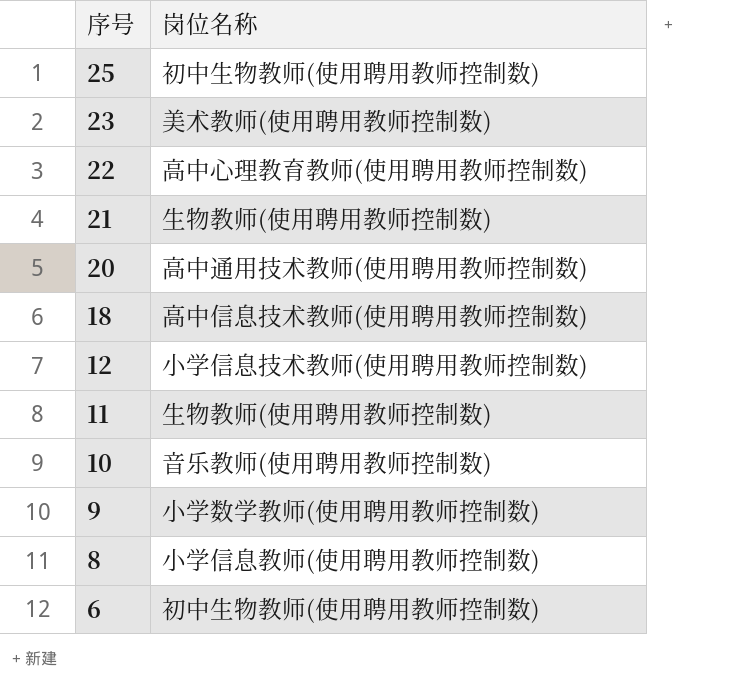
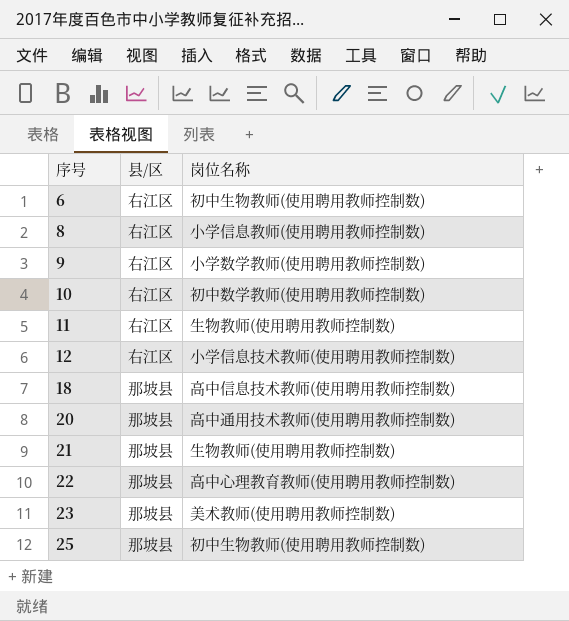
row order: 序号 descending -> 序号 ascending
column 县/区 | position: none -> 2
10 | 岗位名称: 音乐教师(使用聘用教师控制数) -> 初中数学教师(使用聘用教师控制数)

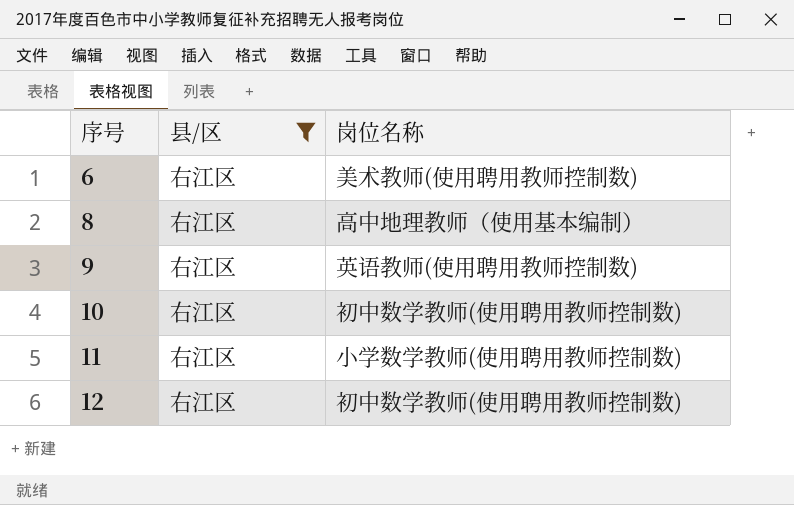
filter: none -> 县/区 = 右江区
6 | 岗位名称: 初中生物教师(使用聘用教师控制数) -> 美术教师(使用聘用教师控制数)
8 | 岗位名称: 小学信息教师(使用聘用教师控制数) -> 高中地理教师（使用基本编制）
9 | 岗位名称: 小学数学教师(使用聘用教师控制数) -> 英语教师(使用聘用教师控制数)
11 | 岗位名称: 生物教师(使用聘用教师控制数) -> 小学数学教师(使用聘用教师控制数)
12 | 岗位名称: 小学信息技术教师(使用聘用教师控制数) -> 初中数学教师(使用聘用教师控制数)

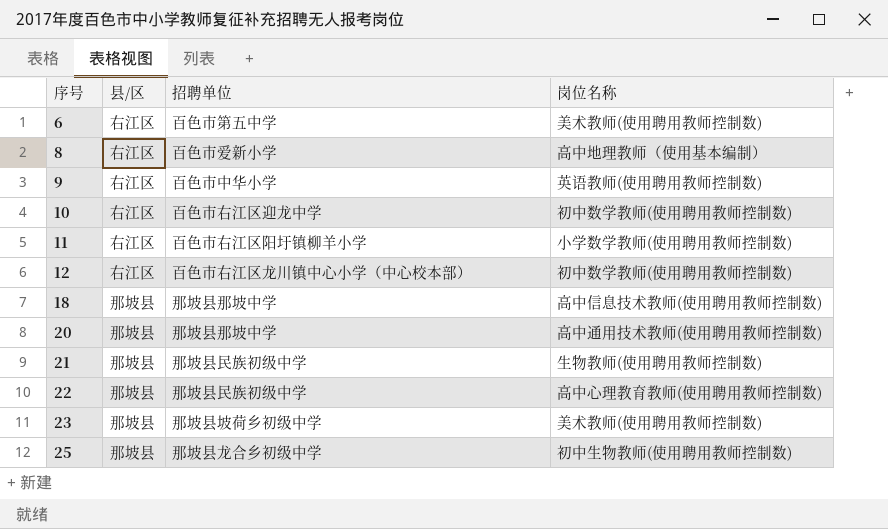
filter: 县/区 = 右江区 -> none
column 招聘单位 | position: none -> 3

